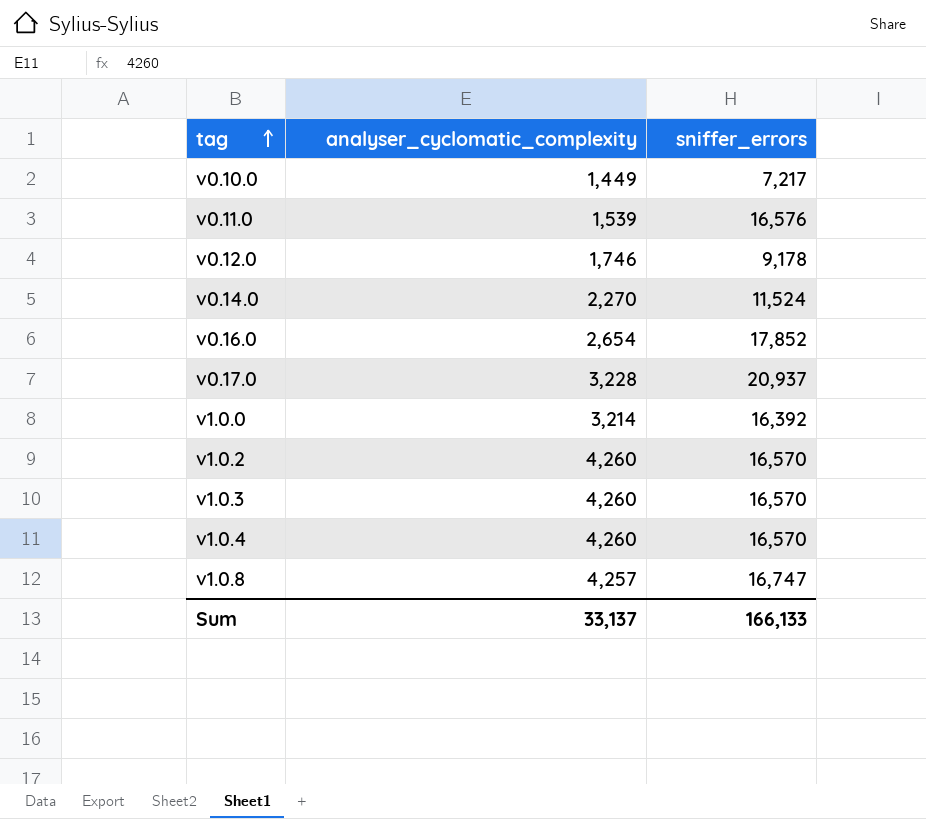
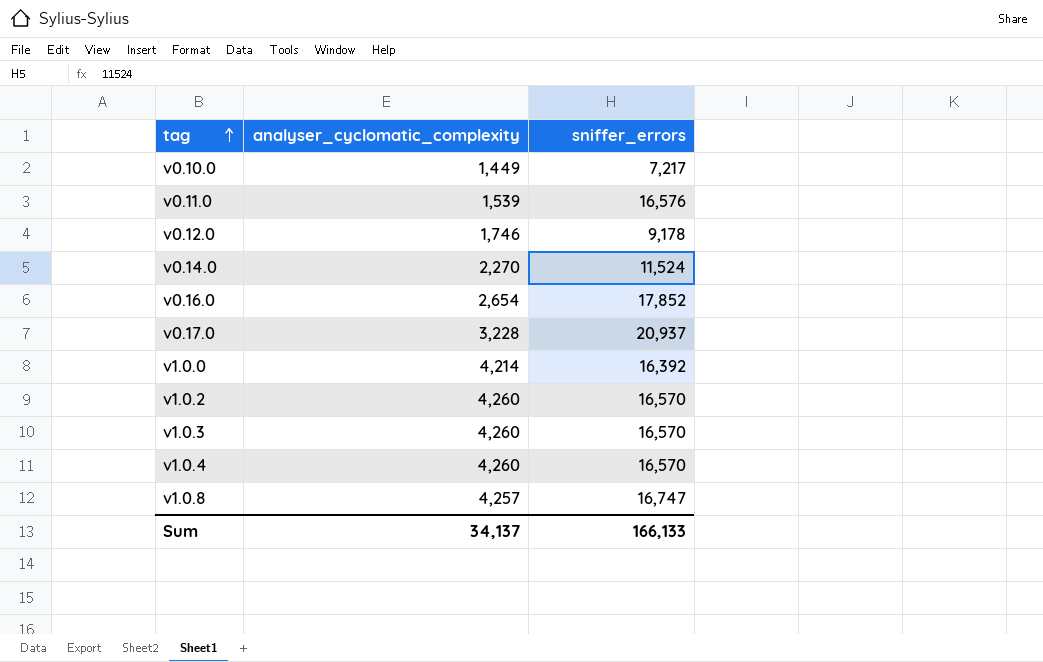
v1.0.0 | analyser_cyclomatic_complexity: 3,214 -> 4,214
Sum | analyser_cyclomatic_complexity: 33,137 -> 34,137

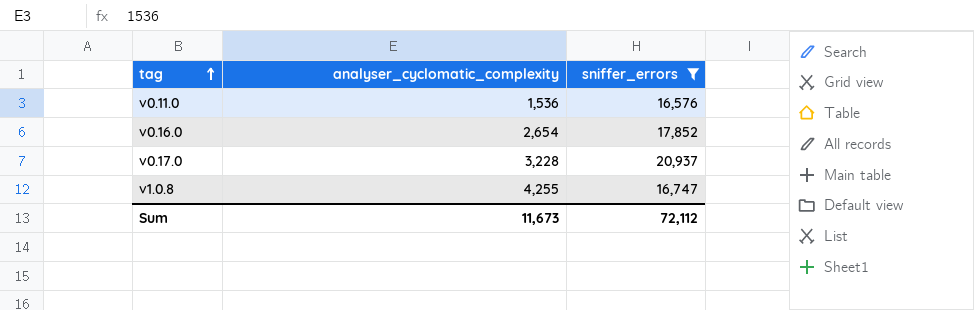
filter: none -> sniffer_errors >= 16,576
v0.11.0 | analyser_cyclomatic_complexity: 1,539 -> 1,536
v1.0.8 | analyser_cyclomatic_complexity: 4,257 -> 4,255
Sum | analyser_cyclomatic_complexity: 34,137 -> 11,673
Sum | sniffer_errors: 166,133 -> 72,112

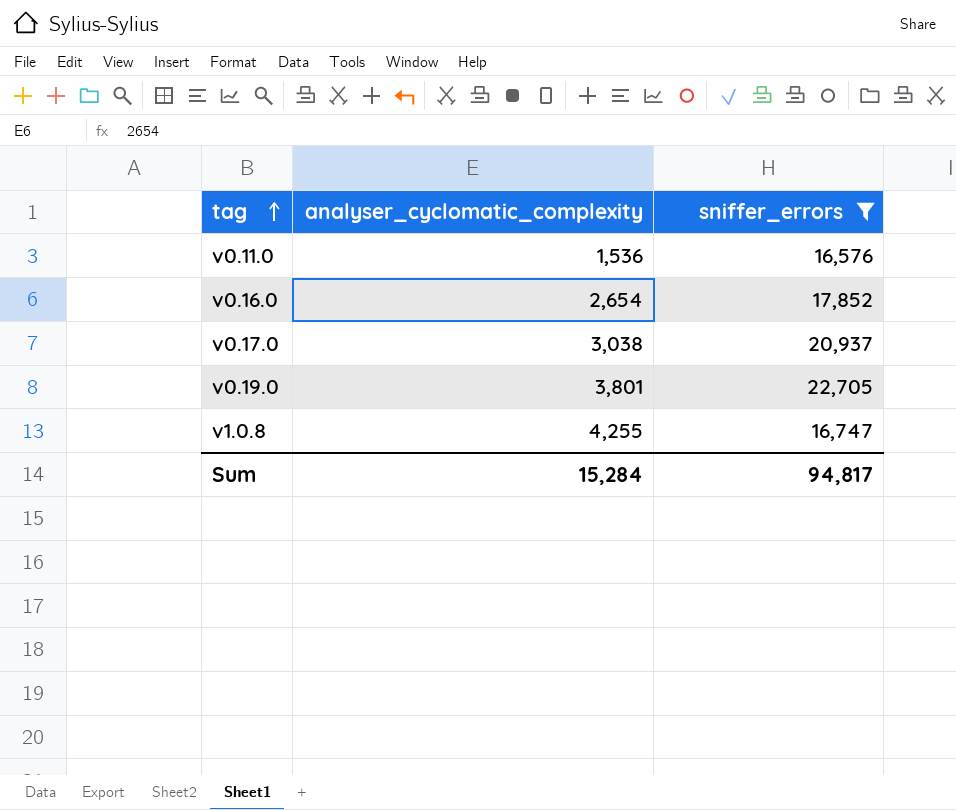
v0.17.0 | analyser_cyclomatic_complexity: 3,228 -> 3,038
row v0.19.0: none -> 3,801 | 22,705
Sum | analyser_cyclomatic_complexity: 11,673 -> 15,284
Sum | sniffer_errors: 72,112 -> 94,817

